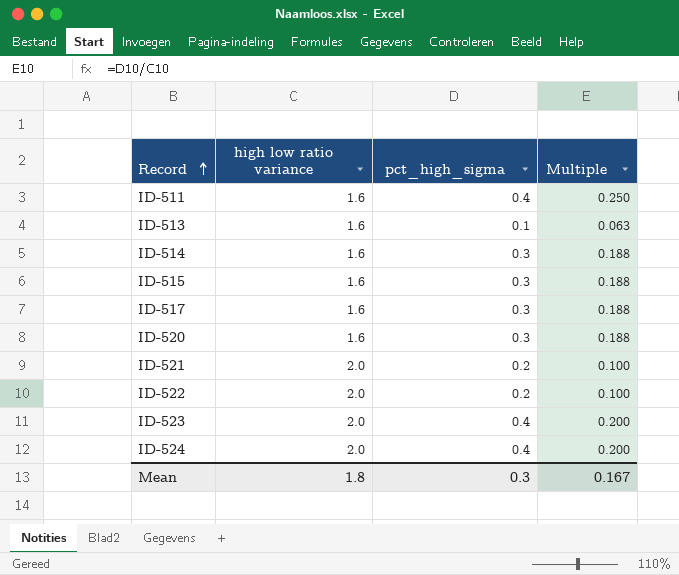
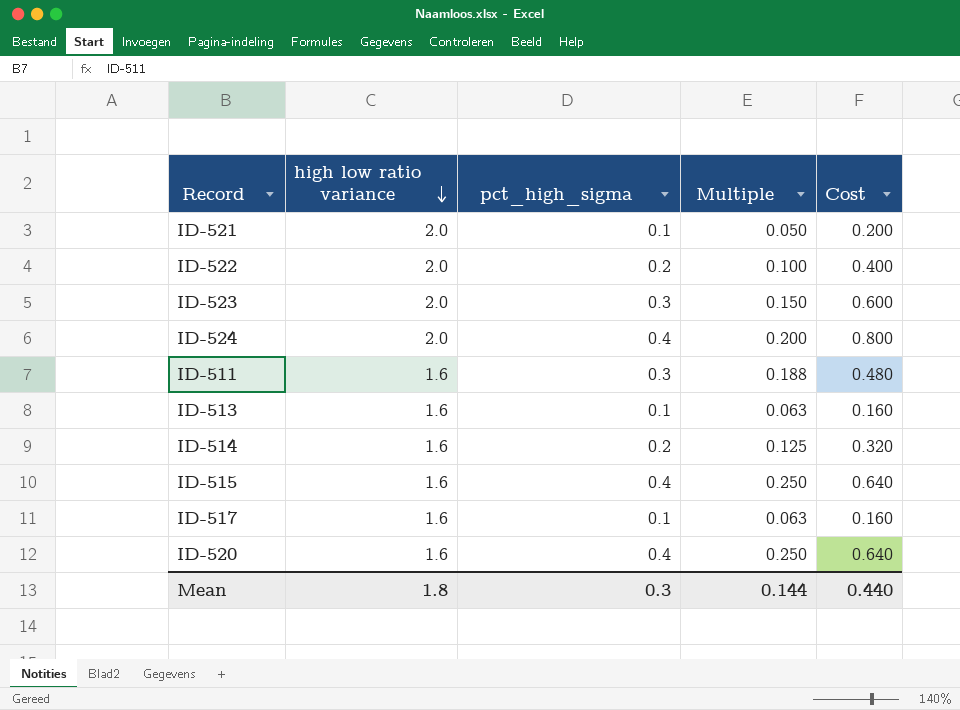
row order: Record ascending -> high low ratio variance descending
column Cost | formula: none -> [high low ratio variance] * [pct_high_sigma]
ID-521 | pct_high_sigma: 0.2 -> 0.1
ID-521 | Multiple: 0.100 -> 0.050
ID-523 | pct_high_sigma: 0.4 -> 0.3
ID-523 | Multiple: 0.200 -> 0.150
ID-511 | pct_high_sigma: 0.4 -> 0.3
ID-511 | Multiple: 0.250 -> 0.188
ID-514 | pct_high_sigma: 0.3 -> 0.2
ID-514 | Multiple: 0.188 -> 0.125
ID-515 | pct_high_sigma: 0.3 -> 0.4
ID-515 | Multiple: 0.188 -> 0.250
ID-517 | pct_high_sigma: 0.3 -> 0.1
ID-517 | Multiple: 0.188 -> 0.063
ID-520 | pct_high_sigma: 0.3 -> 0.4
ID-520 | Multiple: 0.188 -> 0.250
Mean | Multiple: 0.167 -> 0.144

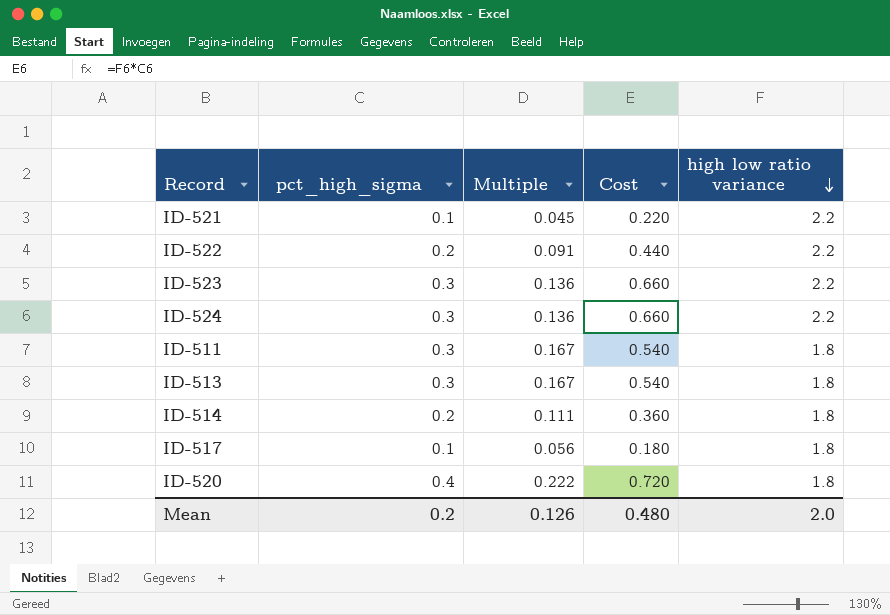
column high low ratio variance | position: 2 -> 5
row ID-515: 1.6 | 0.4 | 0.250 | 0.640 -> none
ID-521 | Multiple: 0.050 -> 0.045
ID-521 | Cost: 0.200 -> 0.220
ID-521 | high low ratio variance: 2.0 -> 2.2
ID-522 | Multiple: 0.100 -> 0.091
ID-522 | Cost: 0.400 -> 0.440
ID-522 | high low ratio variance: 2.0 -> 2.2
ID-523 | Multiple: 0.150 -> 0.136
ID-523 | Cost: 0.600 -> 0.660
ID-523 | high low ratio variance: 2.0 -> 2.2
ID-524 | pct_high_sigma: 0.4 -> 0.3
ID-524 | Multiple: 0.200 -> 0.136
ID-524 | Cost: 0.800 -> 0.660
ID-524 | high low ratio variance: 2.0 -> 2.2
ID-511 | Multiple: 0.188 -> 0.167
ID-511 | Cost: 0.480 -> 0.540
ID-511 | high low ratio variance: 1.6 -> 1.8
ID-513 | pct_high_sigma: 0.1 -> 0.3
ID-513 | Multiple: 0.063 -> 0.167
ID-513 | Cost: 0.160 -> 0.540
ID-513 | high low ratio variance: 1.6 -> 1.8
ID-514 | Multiple: 0.125 -> 0.111
ID-514 | Cost: 0.320 -> 0.360
ID-514 | high low ratio variance: 1.6 -> 1.8
ID-517 | Multiple: 0.063 -> 0.056
ID-517 | Cost: 0.160 -> 0.180
ID-517 | high low ratio variance: 1.6 -> 1.8
ID-520 | Multiple: 0.250 -> 0.222
ID-520 | Cost: 0.640 -> 0.720
ID-520 | high low ratio variance: 1.6 -> 1.8
Mean | pct_high_sigma: 0.3 -> 0.2
Mean | Multiple: 0.144 -> 0.126
Mean | Cost: 0.440 -> 0.480
Mean | high low ratio variance: 1.8 -> 2.0

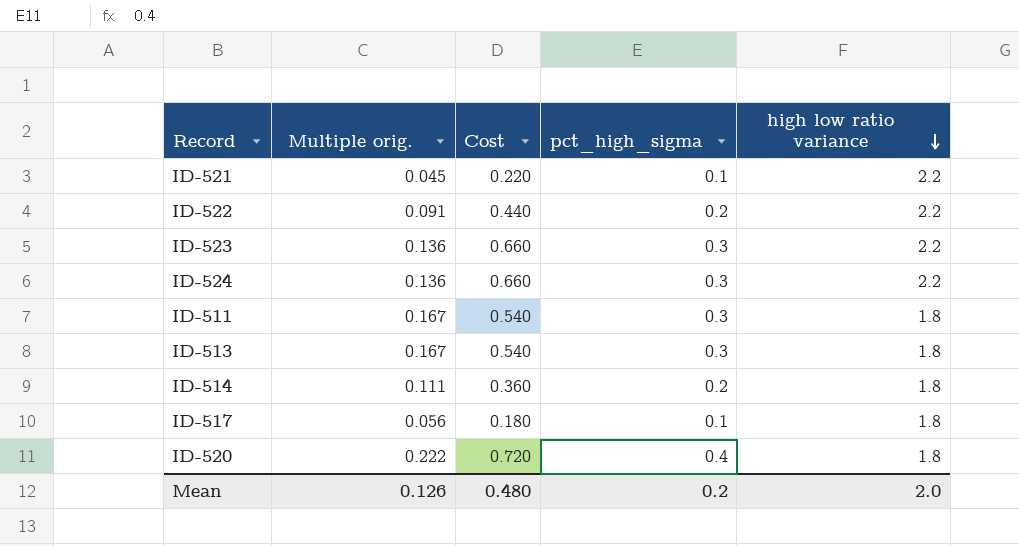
column name: Multiple -> Multiple orig.
column pct_high_sigma | position: 2 -> 4

